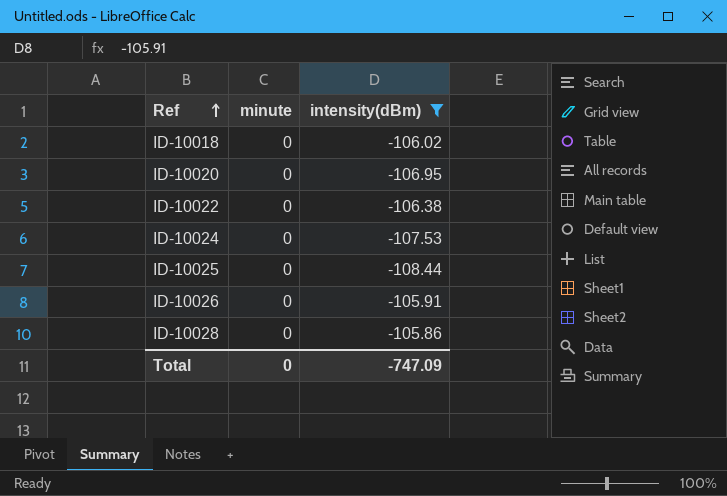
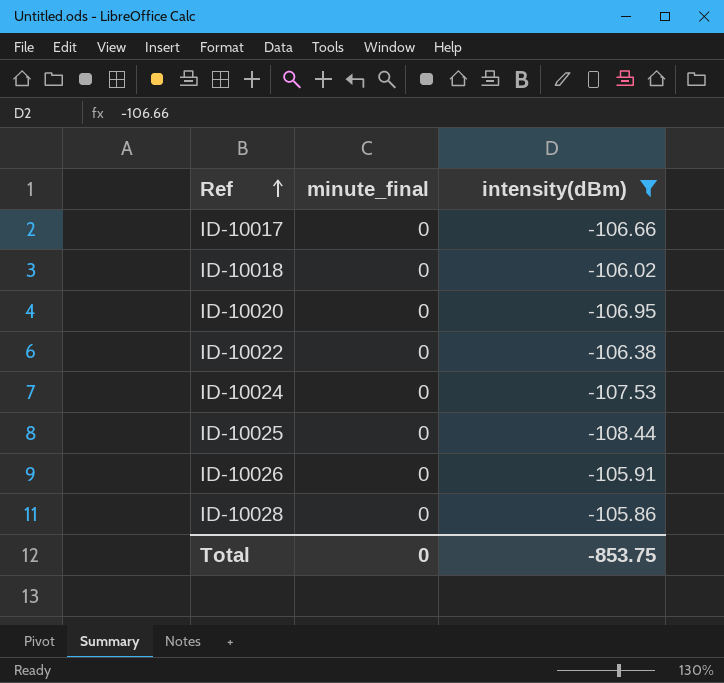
column name: minute -> minute_final
row ID-10017: none -> 0 | -106.66
Total | intensity(dBm): -747.09 -> -853.75

